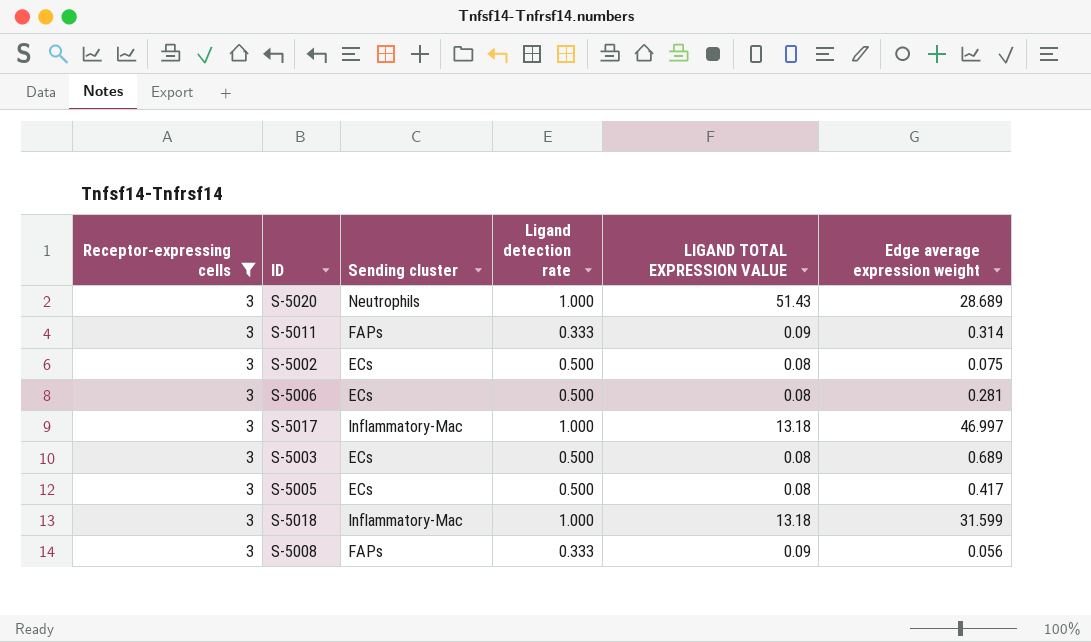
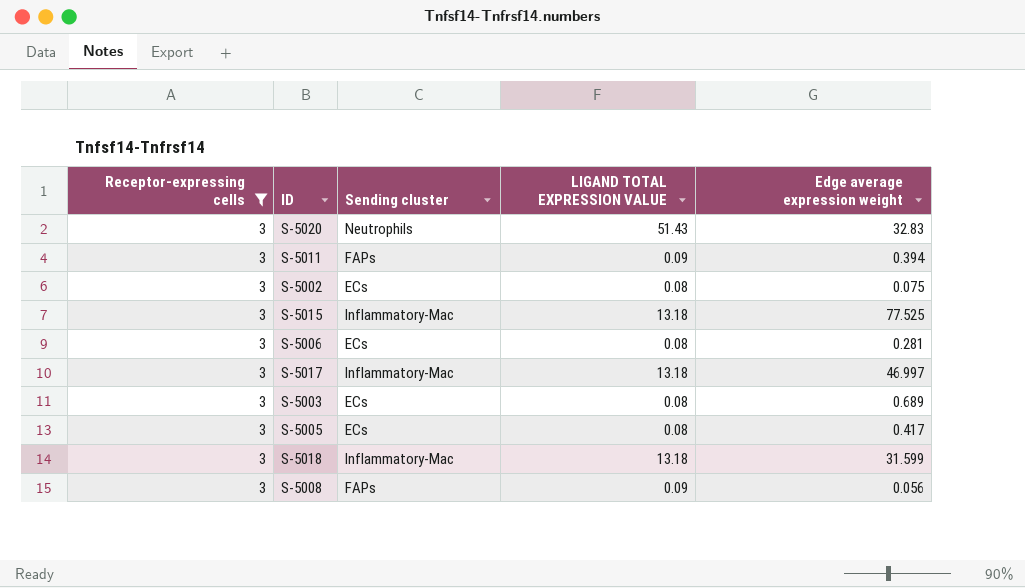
column Ligand detection rate | position: 4 -> none
S-5020 | Edge average expression weight: 28.689 -> 32.83
S-5011 | Edge average expression weight: 0.314 -> 0.394
row S-5015: none -> 3 | Inflammatory-Mac | 13.18 | 77.525

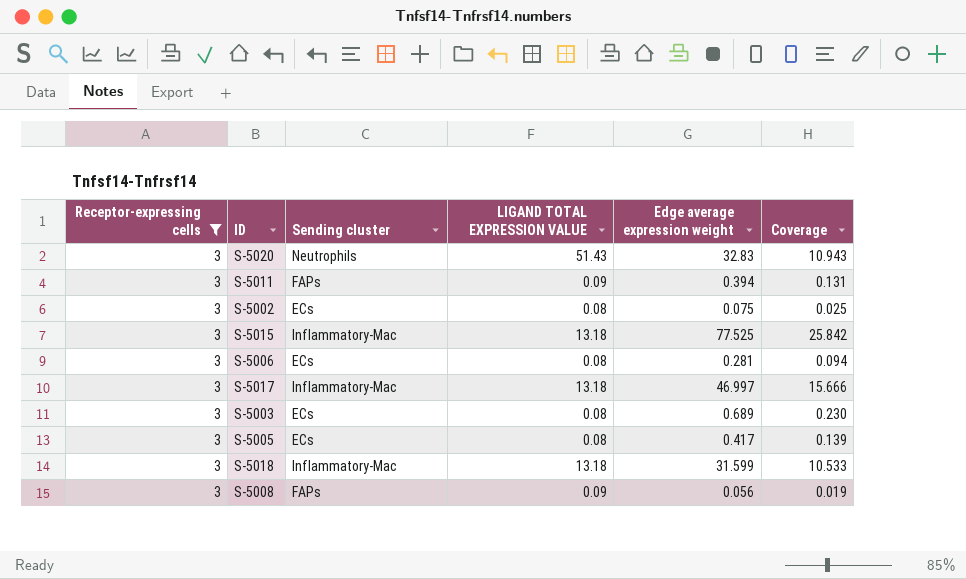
column Coverage | formula: none -> [Edge average expression weight] / [Receptor-expressing cells]

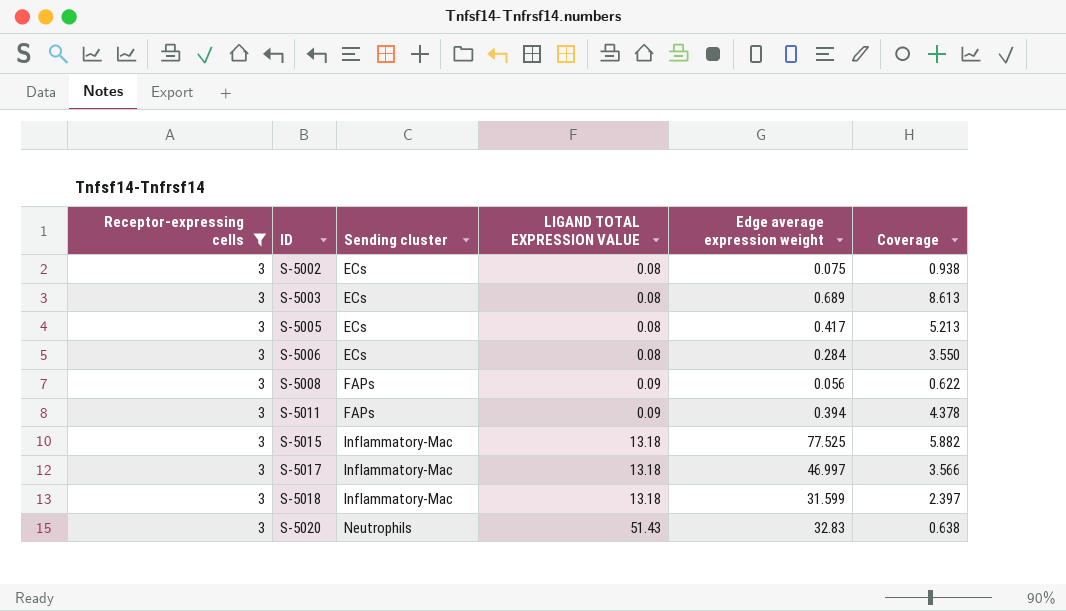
row order: none -> ID ascending
column Coverage | formula: [Edge average expression weight] / [Receptor-expressing cells] -> [Edge average expression weight] / [LIGAND TOTAL EXPRESSION VALUE]
S-5006 | Edge average expression weight: 0.281 -> 0.284

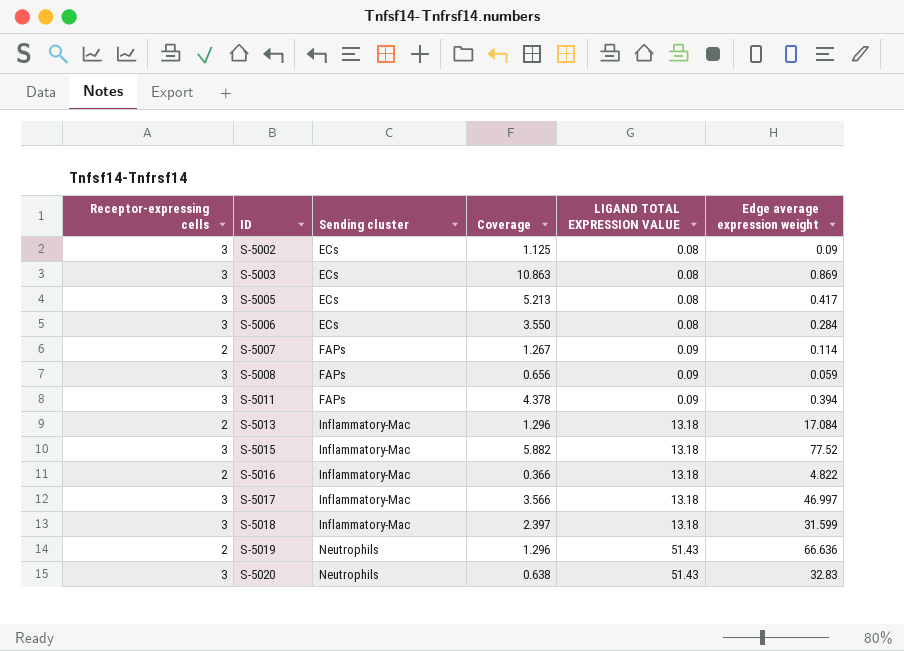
filter: Receptor-expressing cells = 3 -> none
column Coverage | position: 6 -> 4
S-5002 | Coverage: 0.938 -> 1.125
S-5002 | Edge average expression weight: 0.075 -> 0.09
S-5003 | Coverage: 8.613 -> 10.863
S-5003 | Edge average expression weight: 0.689 -> 0.869
S-5008 | Coverage: 0.622 -> 0.656
S-5008 | Edge average expression weight: 0.056 -> 0.059
S-5015 | Edge average expression weight: 77.525 -> 77.52

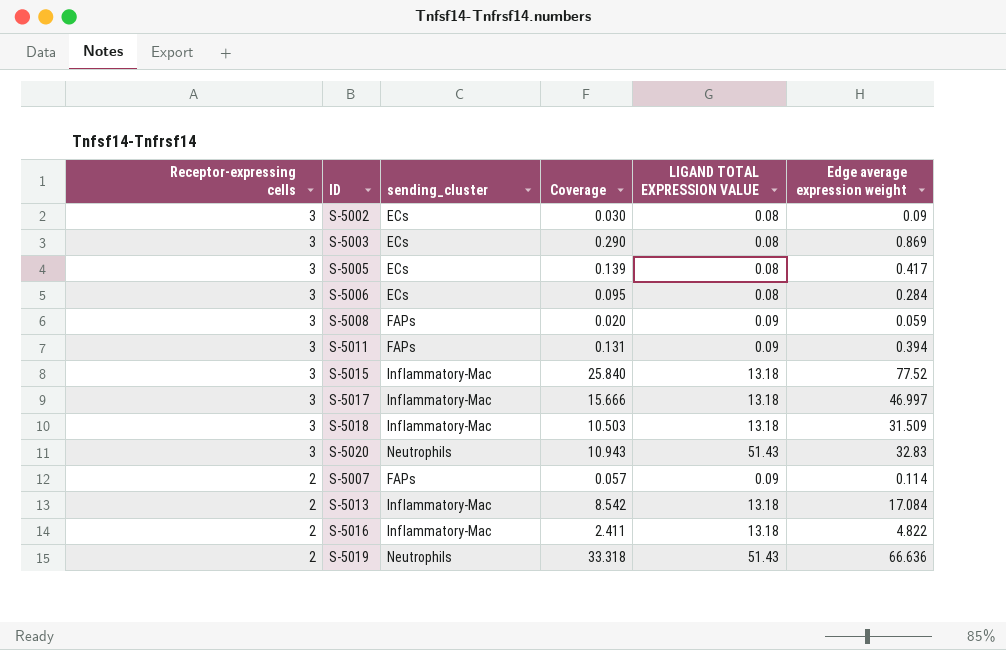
row order: ID ascending -> Receptor-expressing cells descending
column name: Sending cluster -> sending_cluster
column Coverage | formula: [Edge average expression weight] / [LIGAND TOTAL EXPRESSION VALUE] -> [Edge average expression weight] / [Receptor-expressing cells]
S-5018 | Edge average expression weight: 31.599 -> 31.509

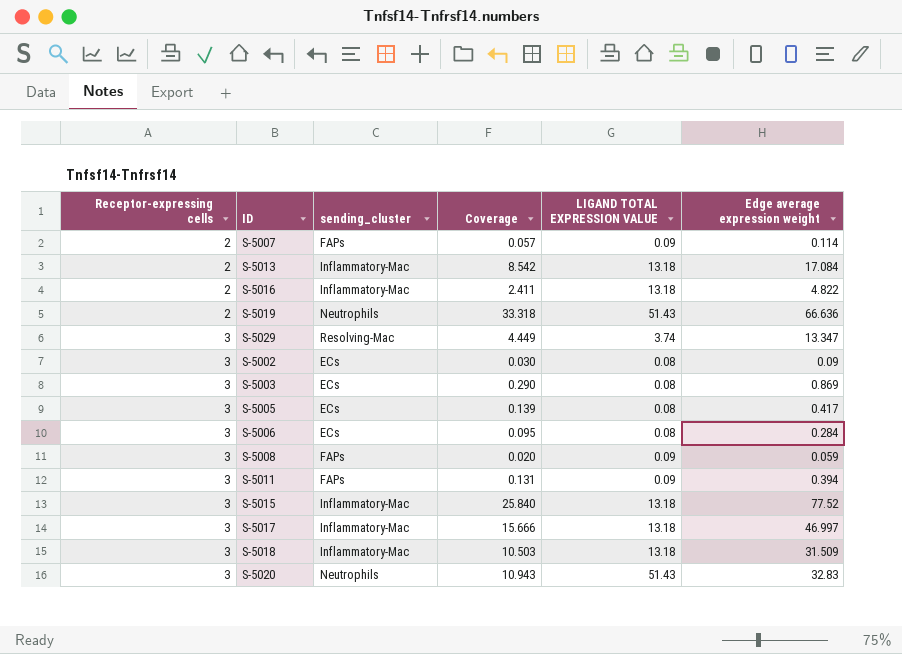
row order: Receptor-expressing cells descending -> Receptor-expressing cells ascending
row S-5029: none -> 3 | Resolving-Mac | 4.449 | 3.74 | 13.347

